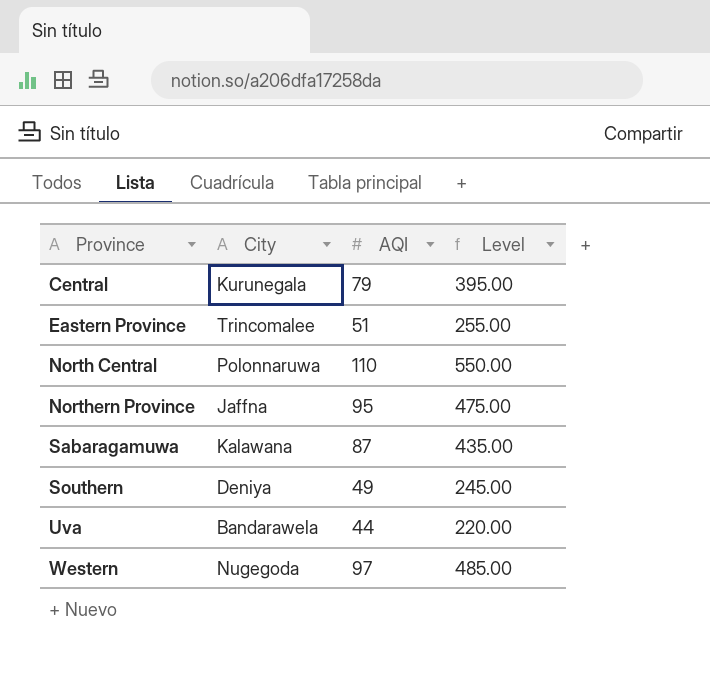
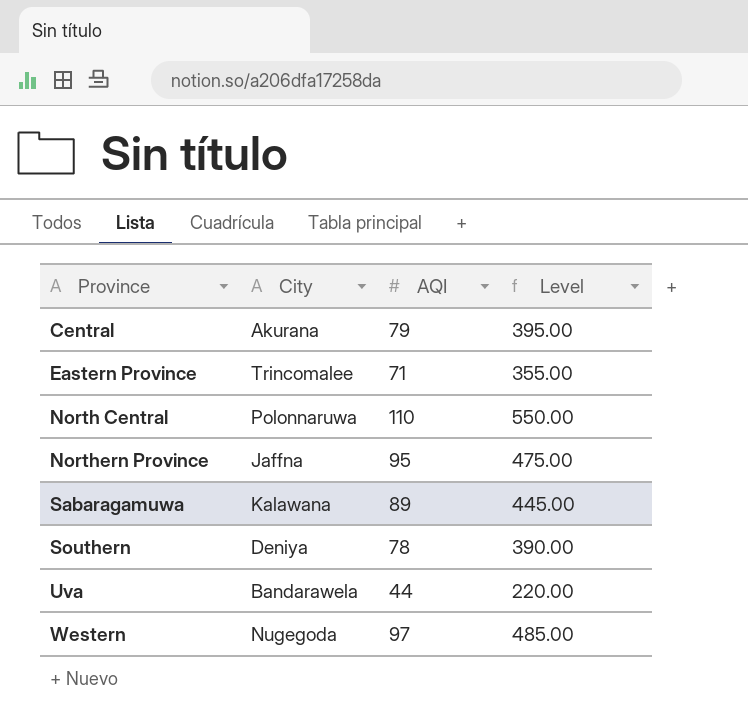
Central | City: Kurunegala -> Akurana
Eastern Province | AQI: 51 -> 71
Eastern Province | Level: 255.00 -> 355.00
Sabaragamuwa | AQI: 87 -> 89
Sabaragamuwa | Level: 435.00 -> 445.00
Southern | AQI: 49 -> 78
Southern | Level: 245.00 -> 390.00

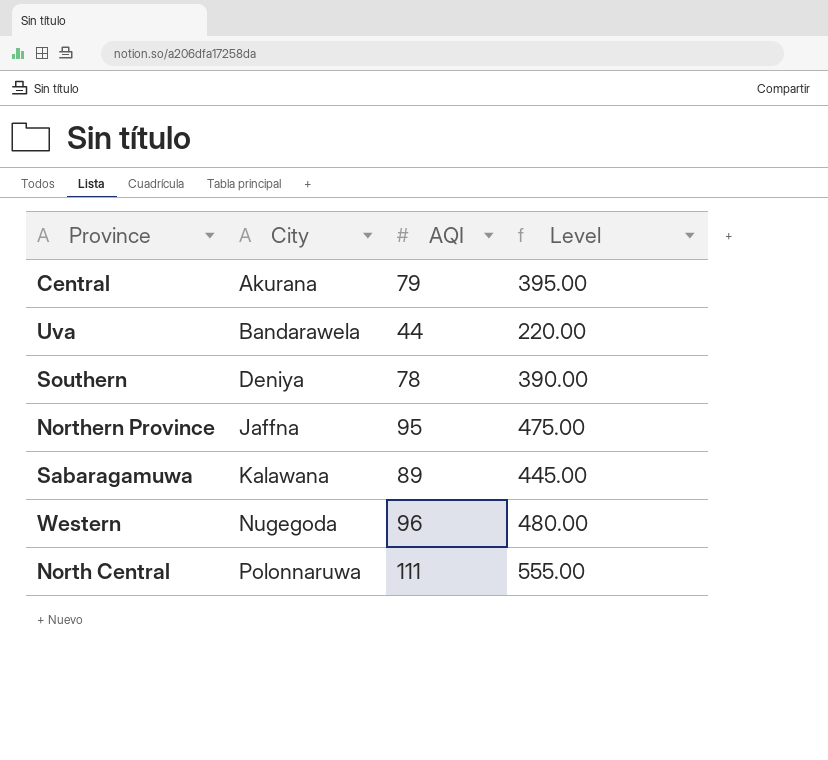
row order: Province ascending -> City ascending
row Eastern Province: Trincomalee | 71 | 355.00 -> none
Western | AQI: 97 -> 96
Western | Level: 485.00 -> 480.00
North Central | AQI: 110 -> 111
North Central | Level: 550.00 -> 555.00

